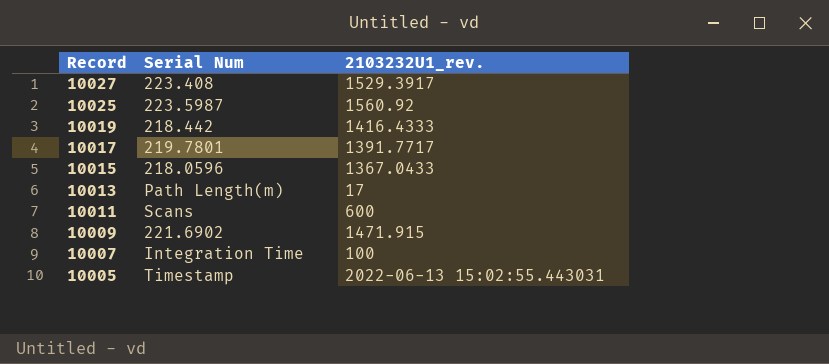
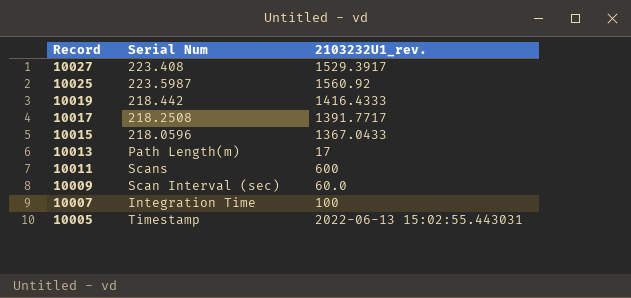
10017 | Serial Num: 219.7801 -> 218.2508
10009 | Serial Num: 221.6902 -> Scan Interval (sec)
10009 | 2103232U1_rev.: 1471.915 -> 60.0

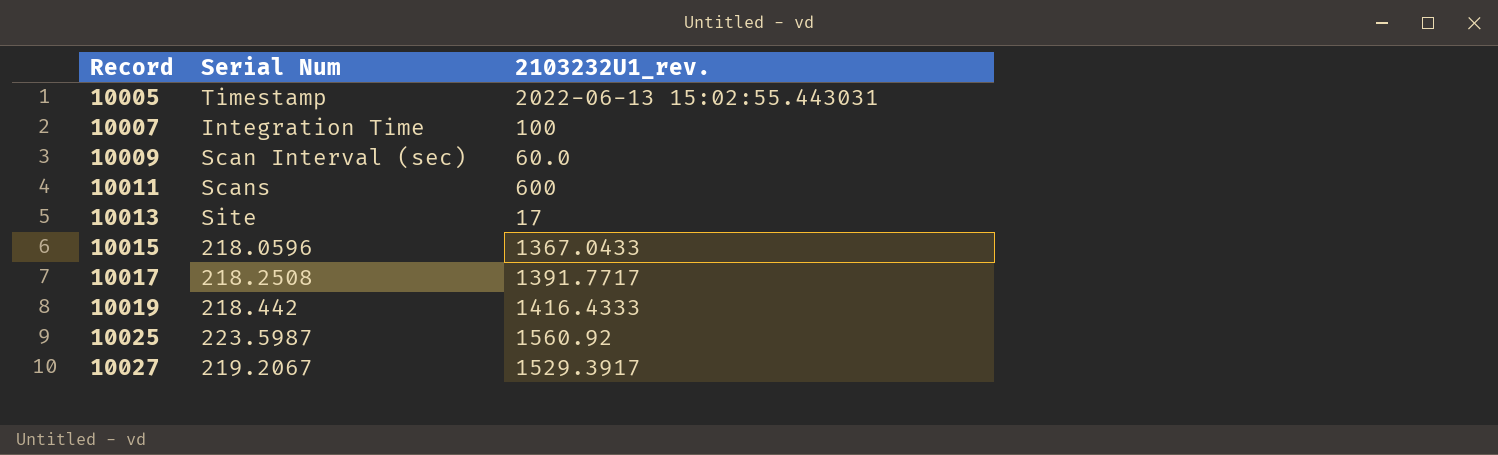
row order: Record descending -> Record ascending
10013 | Serial Num: Path Length(m) -> Site
10027 | Serial Num: 223.408 -> 219.2067

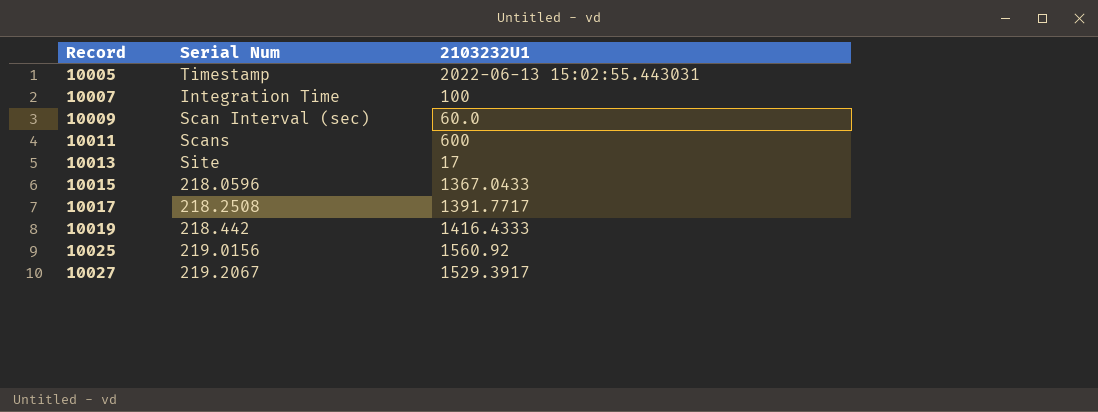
column name: 2103232U1_rev. -> 2103232U1
10025 | Serial Num: 223.5987 -> 219.0156

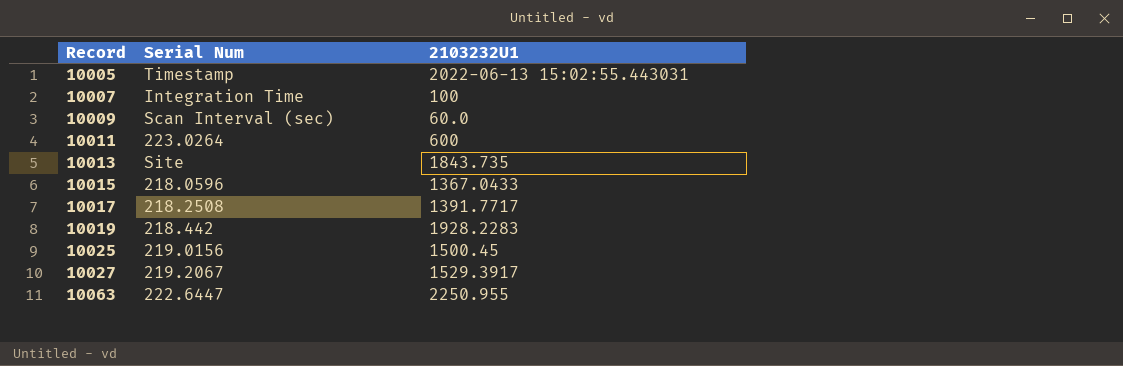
10011 | Serial Num: Scans -> 223.0264
10013 | 2103232U1: 17 -> 1843.735
10019 | 2103232U1: 1416.4333 -> 1928.2283
10025 | 2103232U1: 1560.92 -> 1500.45
row 10063: none -> 222.6447 | 2250.955

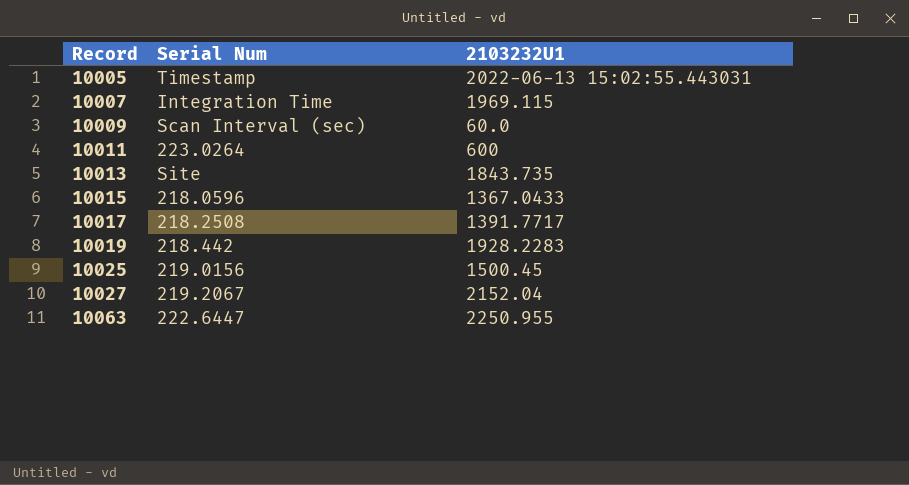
10007 | 2103232U1: 100 -> 1969.115
10027 | 2103232U1: 1529.3917 -> 2152.04

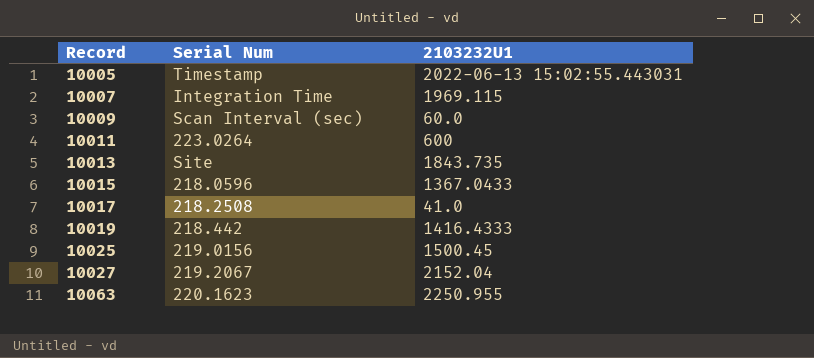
10017 | 2103232U1: 1391.7717 -> 41.0
10019 | 2103232U1: 1928.2283 -> 1416.4333
10063 | Serial Num: 222.6447 -> 220.1623

